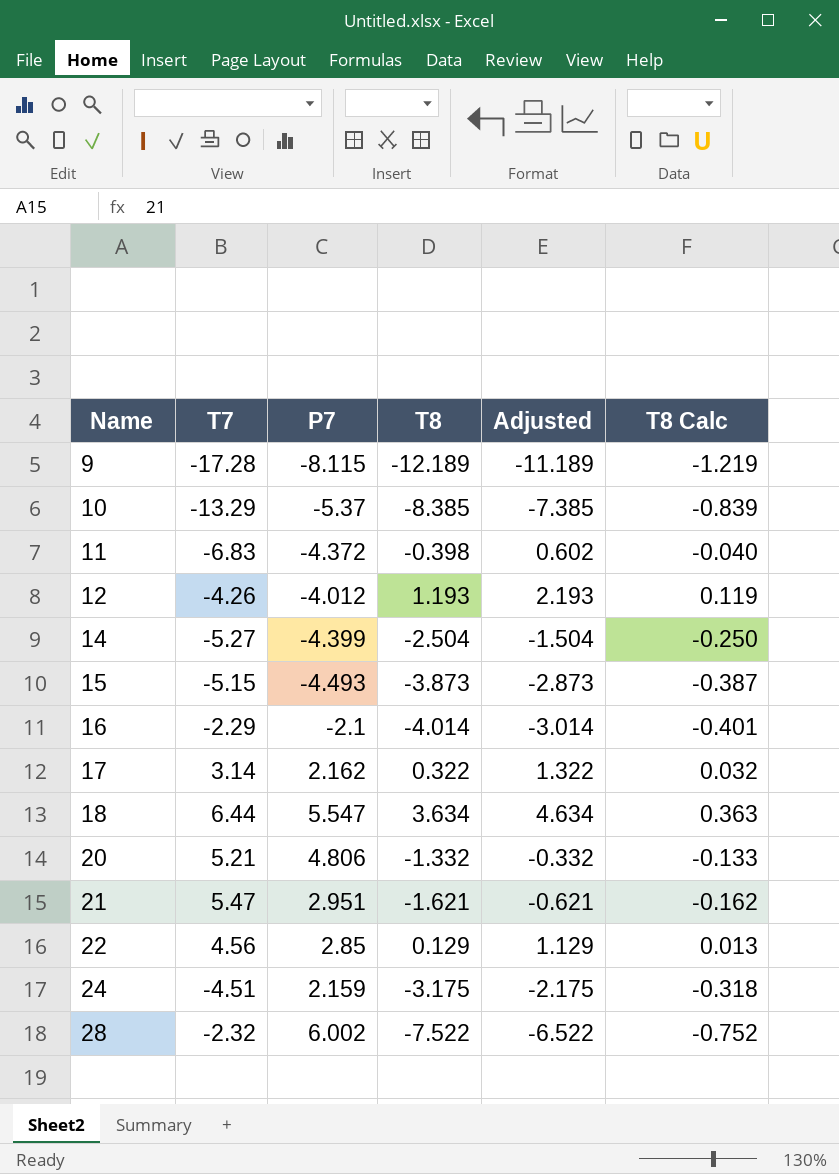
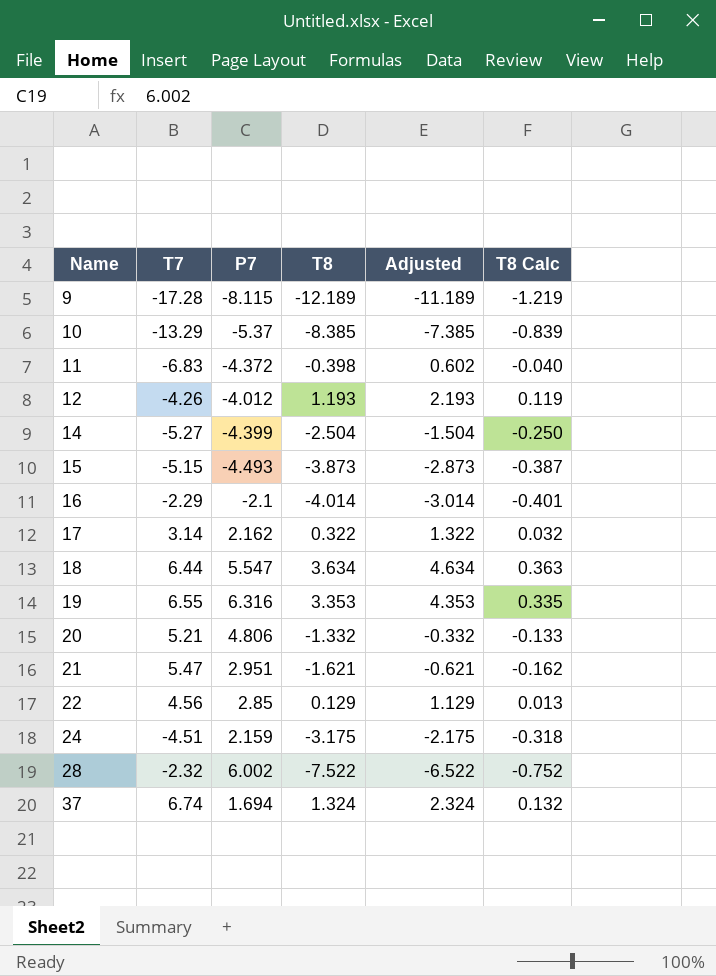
row 19: none -> 6.55 | 6.316 | 3.353 | 4.353 | 0.335
row 37: none -> 6.74 | 1.694 | 1.324 | 2.324 | 0.132

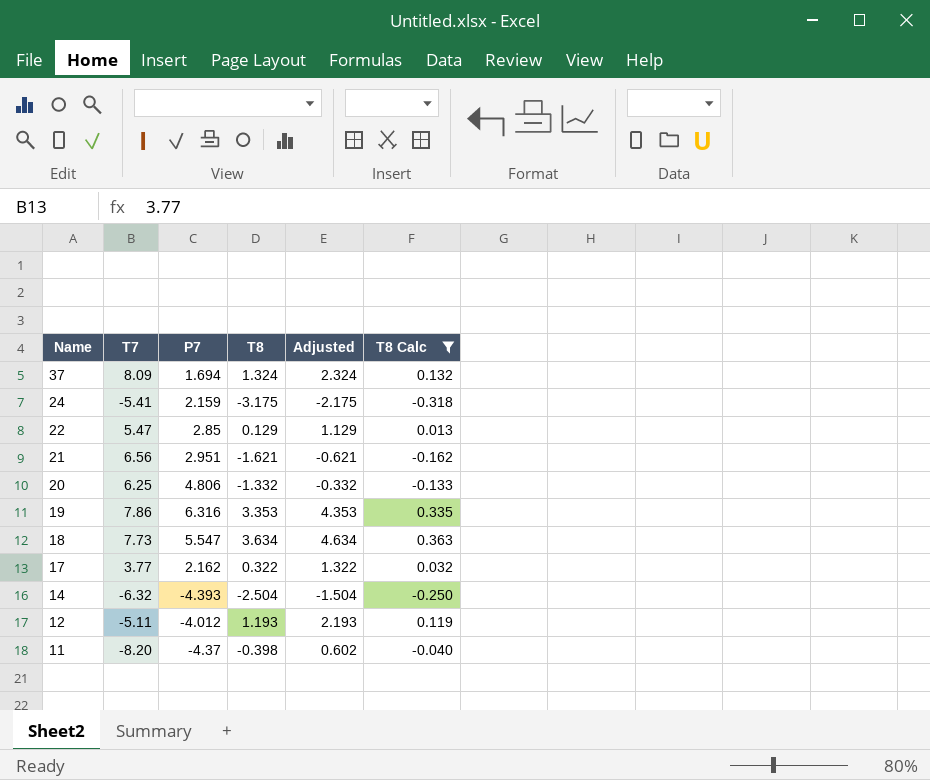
filter: none -> T8 Calc >= -0.318
row order: Name ascending -> Name descending
37 | T7: 6.74 -> 8.09
24 | T7: -4.51 -> -5.41
22 | T7: 4.56 -> 5.47
21 | T7: 5.47 -> 6.56
20 | T7: 5.21 -> 6.25
19 | T7: 6.55 -> 7.86
18 | T7: 6.44 -> 7.73
17 | T7: 3.14 -> 3.77
14 | T7: -5.27 -> -6.32
14 | P7: -4.399 -> -4.393
12 | T7: -4.26 -> -5.11
11 | T7: -6.83 -> -8.20
11 | P7: -4.372 -> -4.37

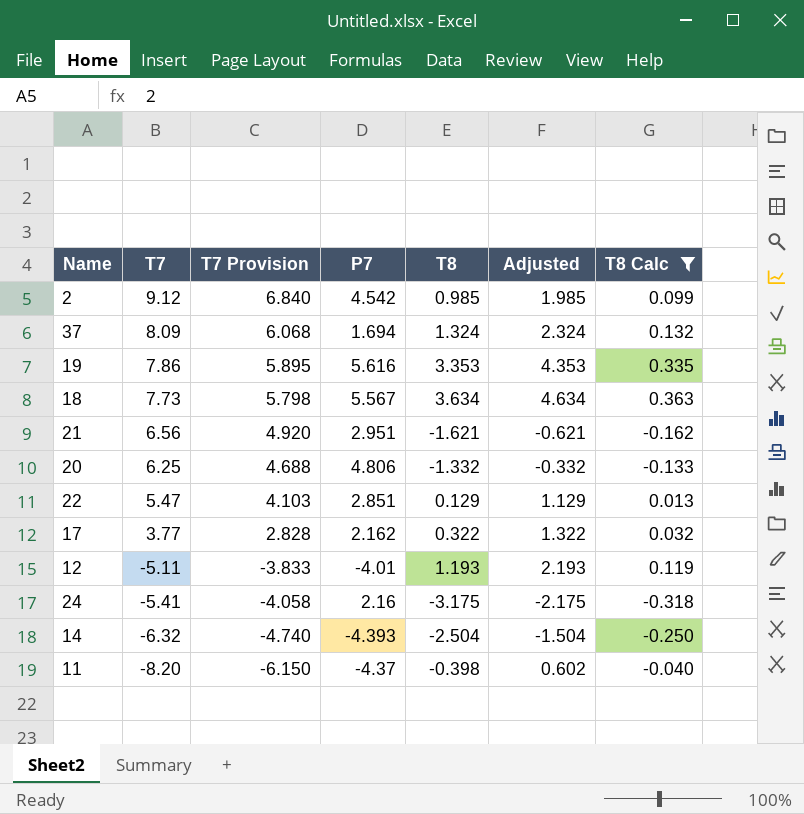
row order: Name descending -> T7 descending
column T7 Provision | formula: none -> [T7] * 0.75
row 2: none -> 9.12 | 6.840 | 4.542 | 0.985 | 1.985 | 0.099
19 | P7: 6.316 -> 5.616
18 | P7: 5.547 -> 5.567
22 | P7: 2.85 -> 2.851
12 | P7: -4.012 -> -4.01
24 | P7: 2.159 -> 2.16

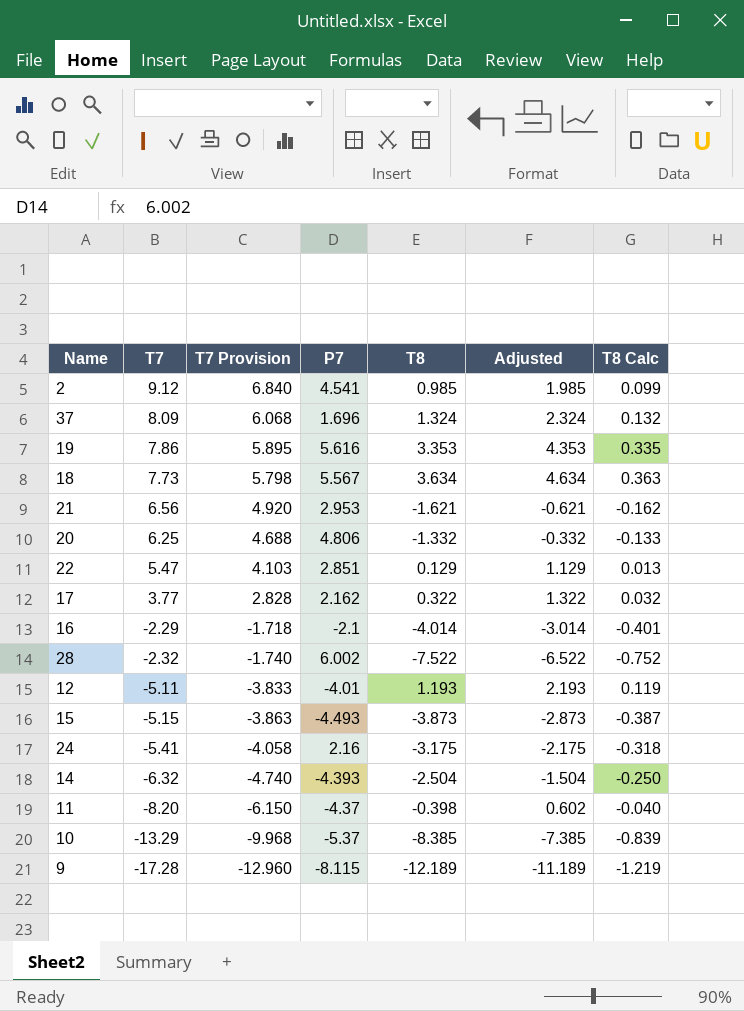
filter: T8 Calc >= -0.318 -> none
2 | P7: 4.542 -> 4.541
37 | P7: 1.694 -> 1.696
21 | P7: 2.951 -> 2.953

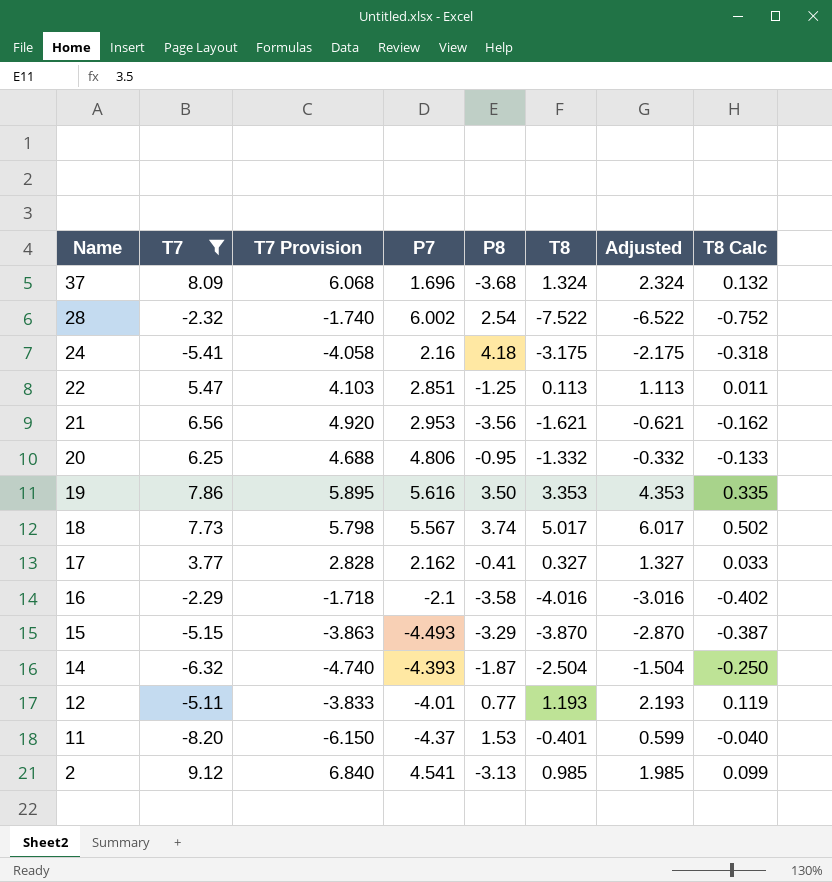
filter: none -> T7 >= -8.20
row order: T7 descending -> Name descending
column P8 | position: none -> 5
22 | T8: 0.129 -> 0.113
22 | Adjusted: 1.129 -> 1.113
22 | T8 Calc: 0.013 -> 0.011
18 | T8: 3.634 -> 5.017
18 | Adjusted: 4.634 -> 6.017
18 | T8 Calc: 0.363 -> 0.502
17 | T8: 0.322 -> 0.327
17 | Adjusted: 1.322 -> 1.327
17 | T8 Calc: 0.032 -> 0.033
16 | T8: -4.014 -> -4.016
16 | Adjusted: -3.014 -> -3.016
16 | T8 Calc: -0.401 -> -0.402
15 | T8: -3.873 -> -3.870
15 | Adjusted: -2.873 -> -2.870
11 | T8: -0.398 -> -0.401
11 | Adjusted: 0.602 -> 0.599

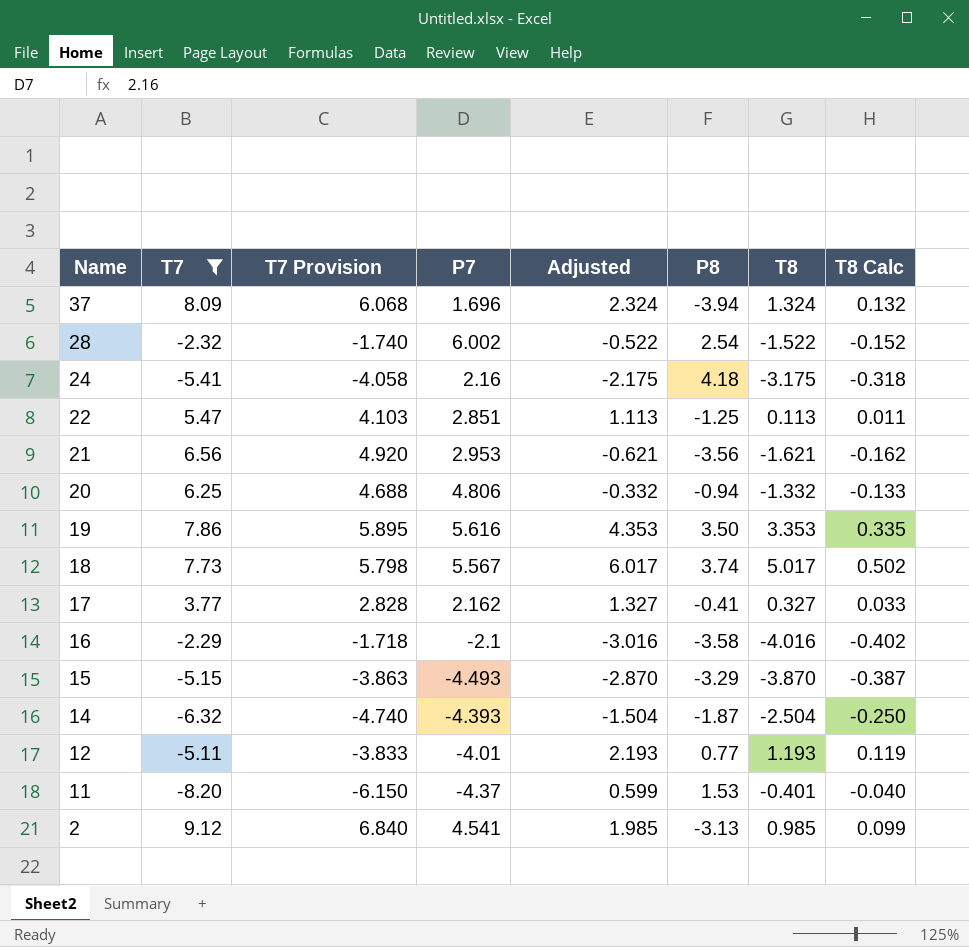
column Adjusted | position: 7 -> 5
37 | P8: -3.68 -> -3.94
28 | Adjusted: -6.522 -> -0.522
28 | T8: -7.522 -> -1.522
28 | T8 Calc: -0.752 -> -0.152
20 | P8: -0.95 -> -0.94

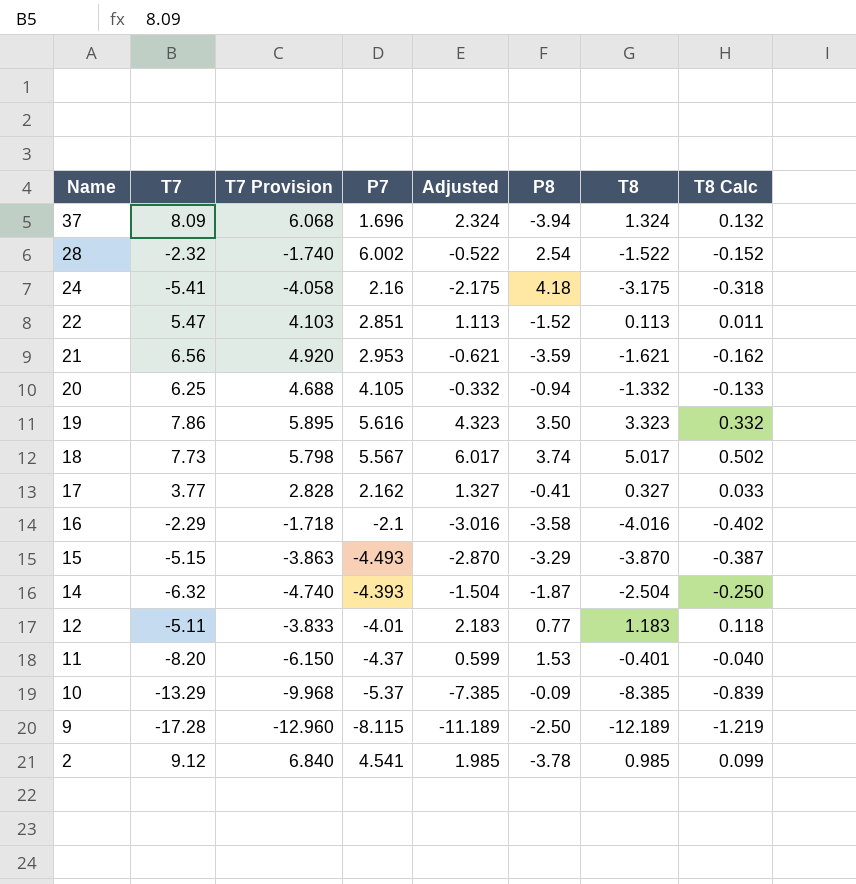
filter: T7 >= -8.20 -> none
22 | P8: -1.25 -> -1.52
21 | P8: -3.56 -> -3.59
20 | P7: 4.806 -> 4.105
19 | Adjusted: 4.353 -> 4.323
19 | T8: 3.353 -> 3.323
19 | T8 Calc: 0.335 -> 0.332
12 | Adjusted: 2.193 -> 2.183
12 | T8: 1.193 -> 1.183
12 | T8 Calc: 0.119 -> 0.118
2 | P8: -3.13 -> -3.78

